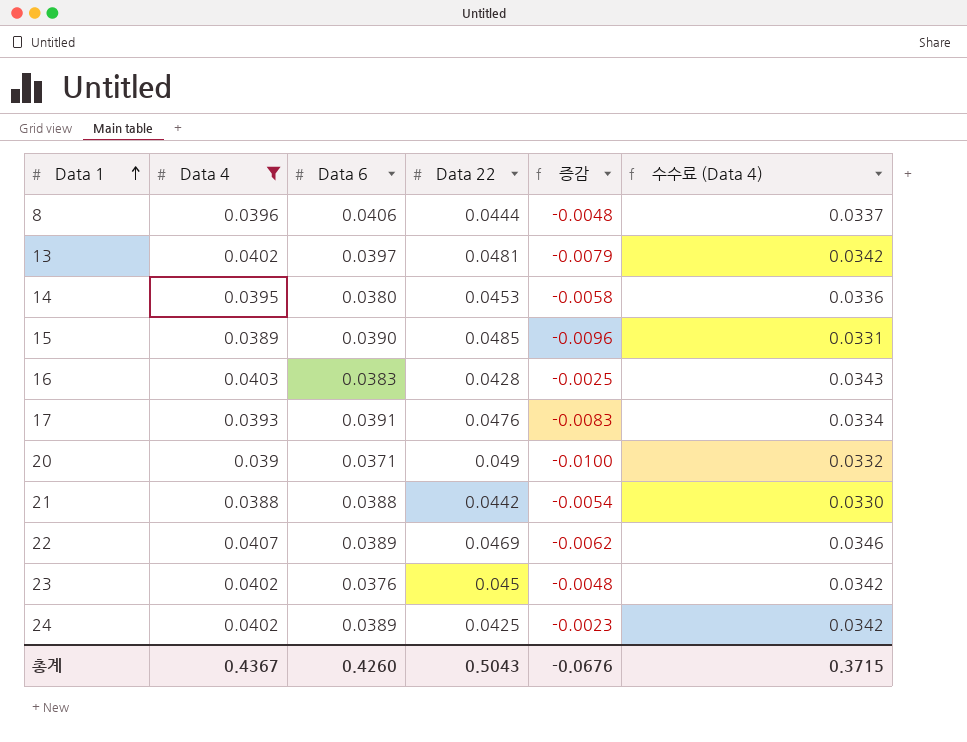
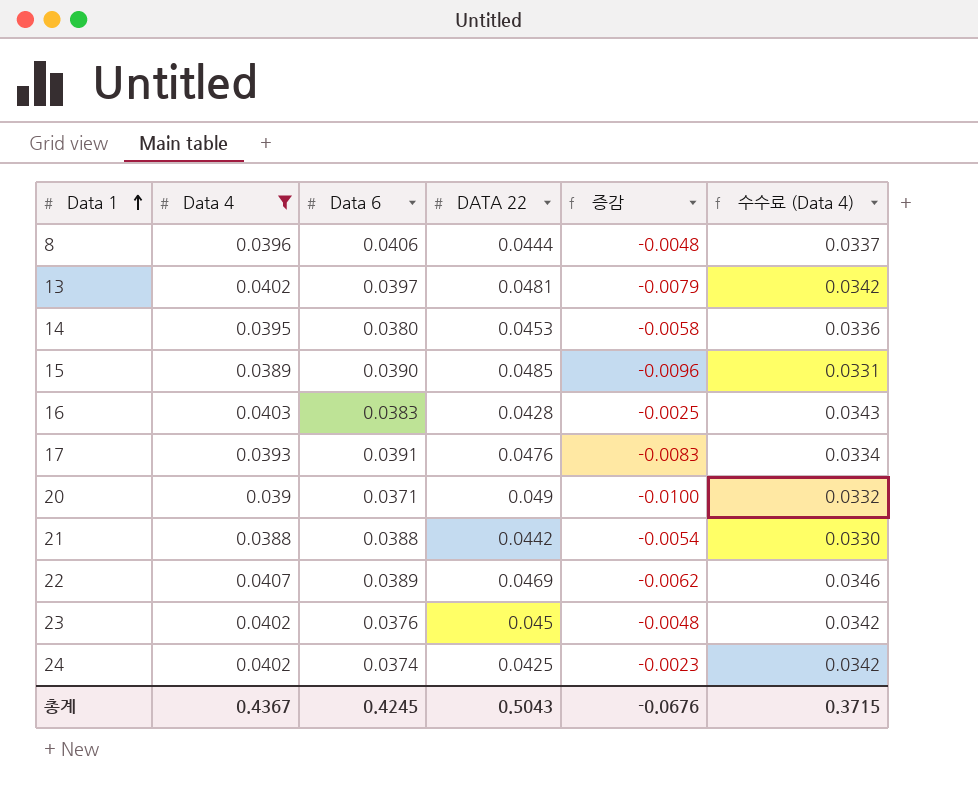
column name: Data 22 -> DATA 22
24 | Data 6: 0.0389 -> 0.0374
총계 | Data 6: 0.4260 -> 0.4245

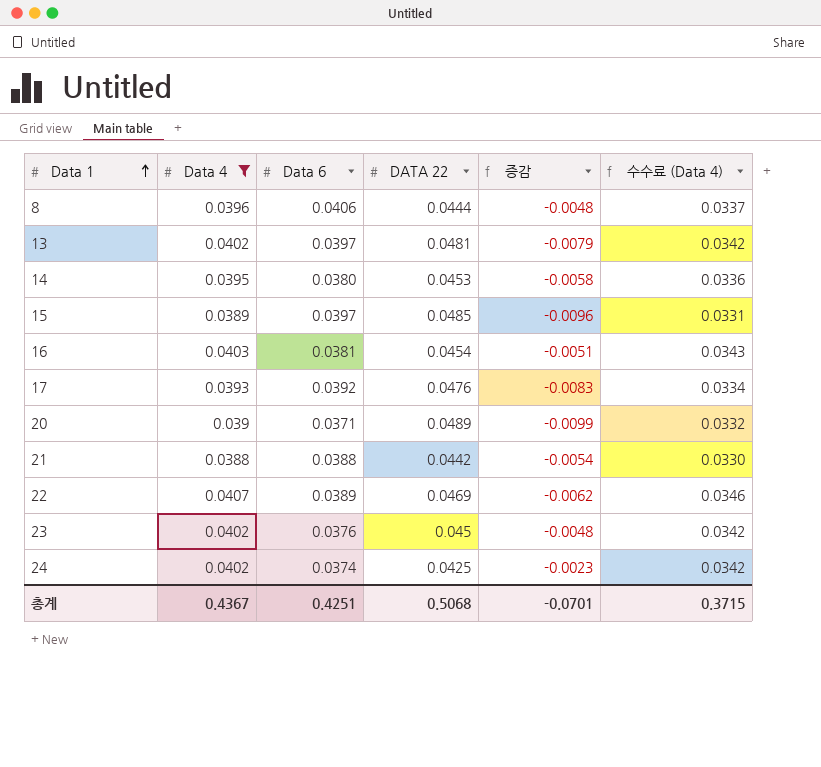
15 | Data 6: 0.0390 -> 0.0397
16 | Data 6: 0.0383 -> 0.0381
16 | DATA 22: 0.0428 -> 0.0454
16 | 증감: -0.0025 -> -0.0051
17 | Data 6: 0.0391 -> 0.0392
20 | DATA 22: 0.049 -> 0.0489
20 | 증감: -0.0100 -> -0.0099
총계 | Data 6: 0.4245 -> 0.4251
총계 | DATA 22: 0.5043 -> 0.5068
총계 | 증감: -0.0676 -> -0.0701

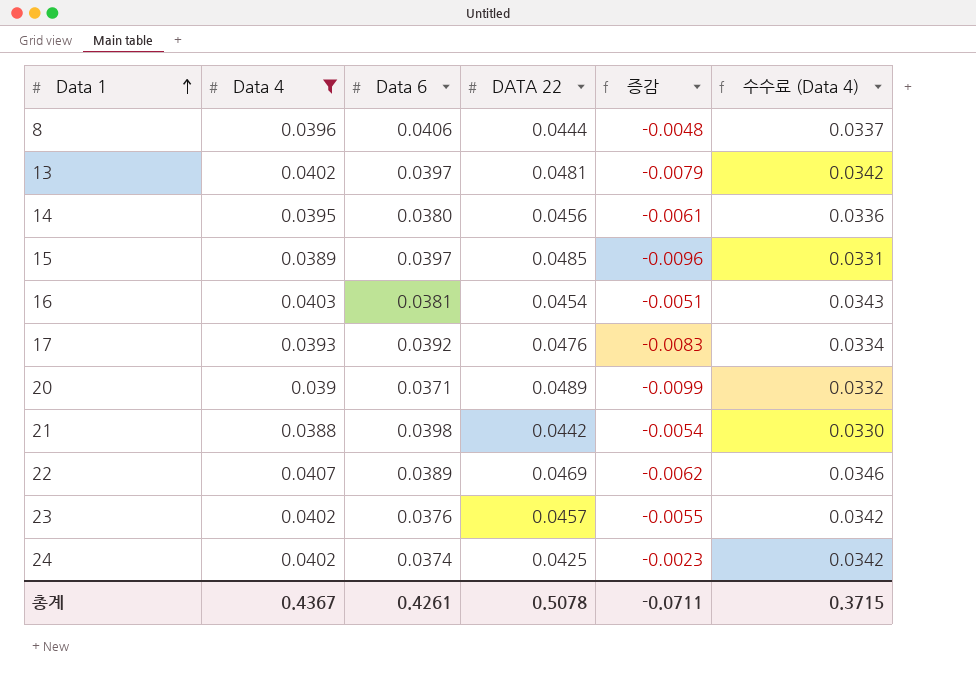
14 | DATA 22: 0.0453 -> 0.0456
14 | 증감: -0.0058 -> -0.0061
21 | Data 6: 0.0388 -> 0.0398
23 | DATA 22: 0.045 -> 0.0457
23 | 증감: -0.0048 -> -0.0055
총계 | Data 6: 0.4251 -> 0.4261
총계 | DATA 22: 0.5068 -> 0.5078
총계 | 증감: -0.0701 -> -0.0711

